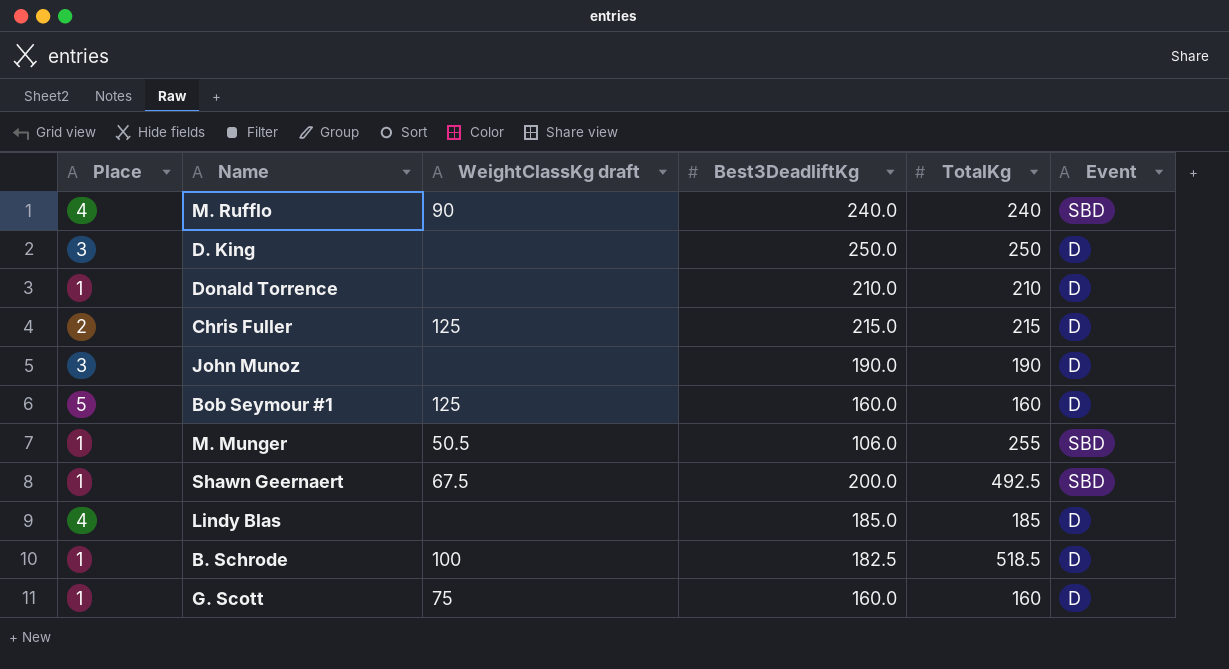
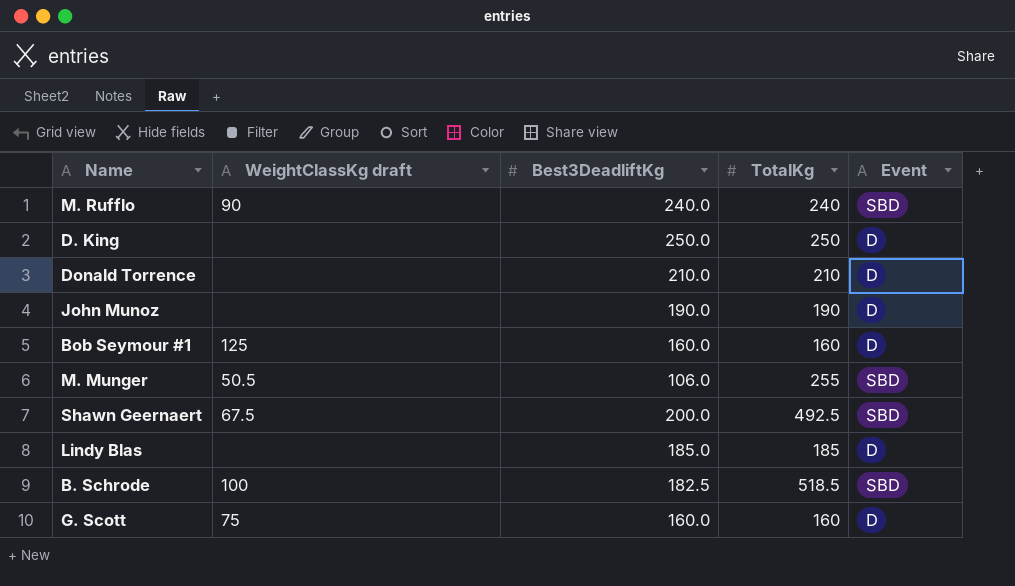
column Place | position: 1 -> none
row Chris Fuller: 2 | 125 | 215.0 | 215 | D -> none
B. Schrode | Event: D -> SBD

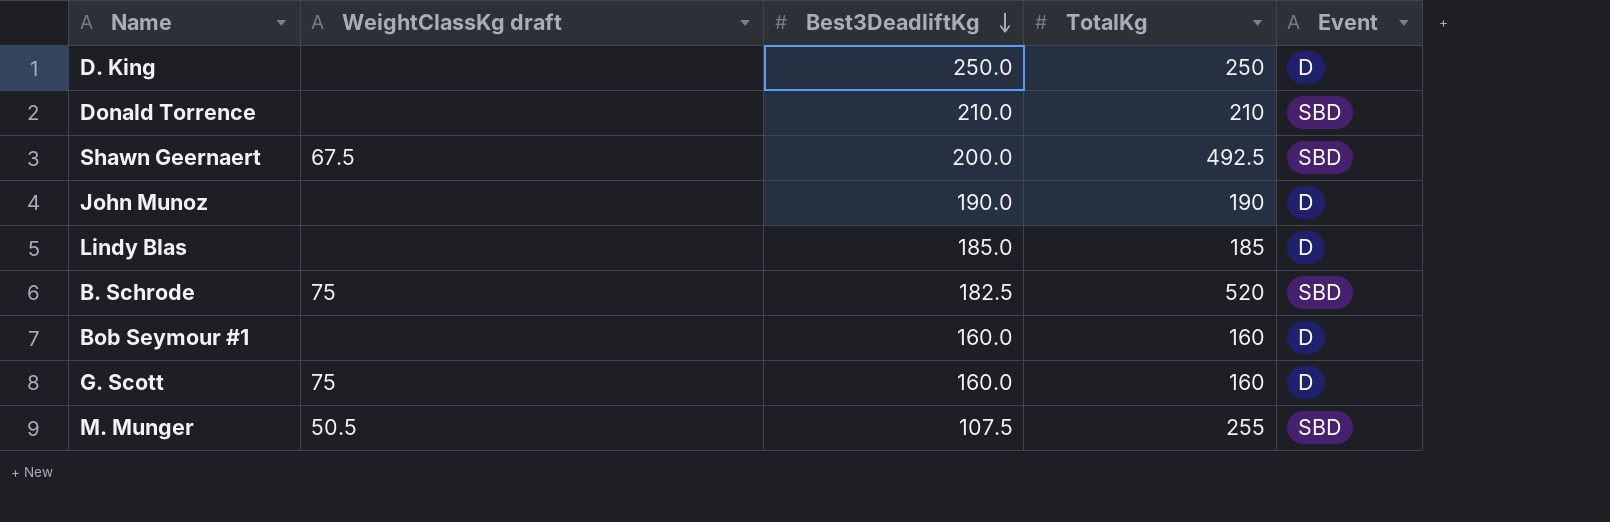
row order: none -> Best3DeadliftKg descending
row M. Rufflo: 90 | 240.0 | 240 | SBD -> none
Donald Torrence | Event: D -> SBD
B. Schrode | WeightClassKg draft: 100 -> 75
B. Schrode | TotalKg: 518.5 -> 520
Bob Seymour #1 | WeightClassKg draft: 125 -> none
M. Munger | Best3DeadliftKg: 106.0 -> 107.5

